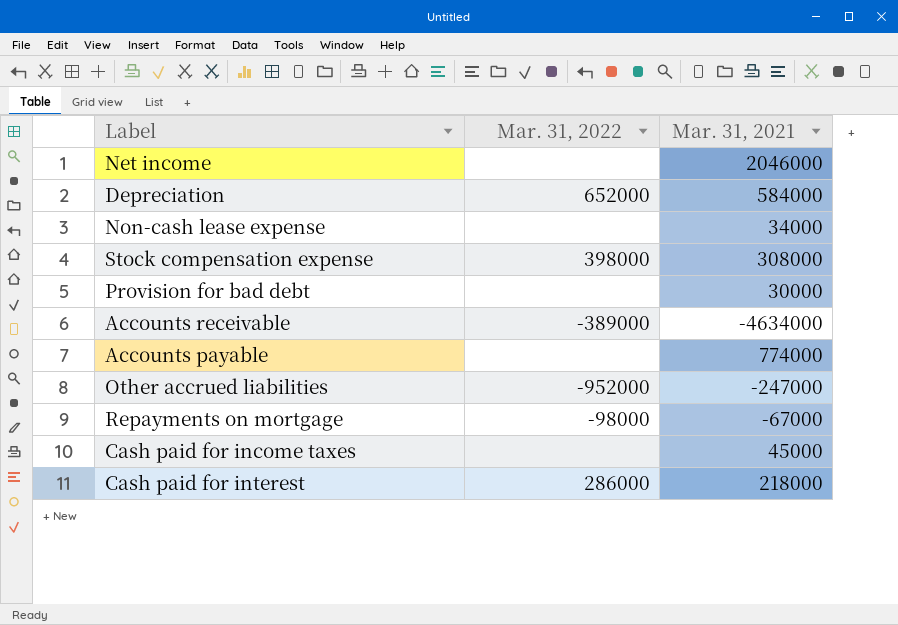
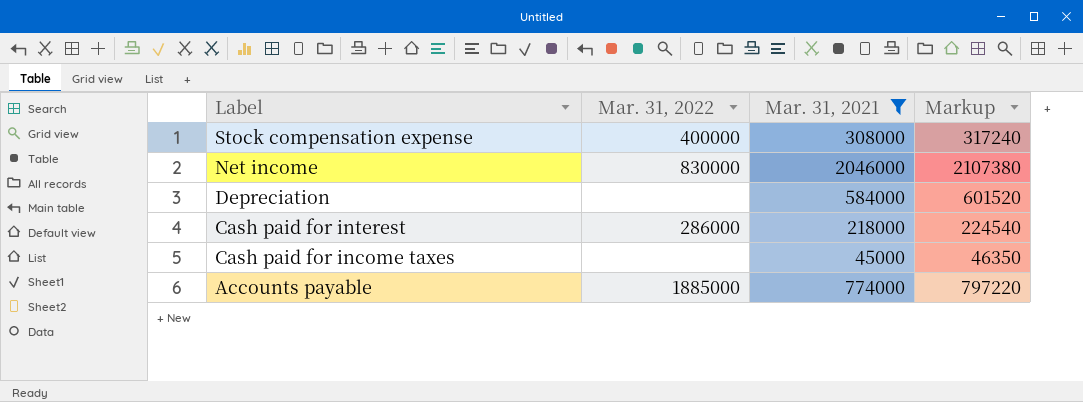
filter: none -> Mar. 31, 2021 >= 45000
row order: none -> Label descending
column Markup | formula: none -> [Mar. 31, 2021] * 1.03
Stock compensation expense | Mar. 31, 2022: 398000 -> 400000
Net income | Mar. 31, 2022: none -> 830000
Depreciation | Mar. 31, 2022: 652000 -> none
Accounts payable | Mar. 31, 2022: none -> 1885000

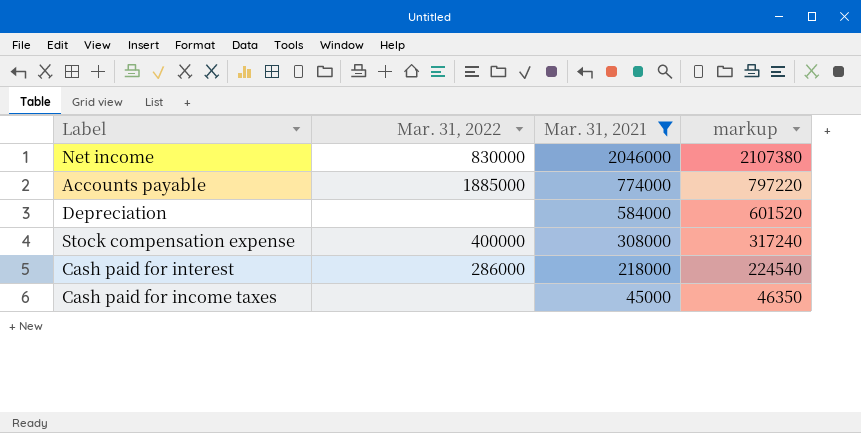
row order: Label descending -> Mar. 31, 2021 descending
column name: Markup -> markup

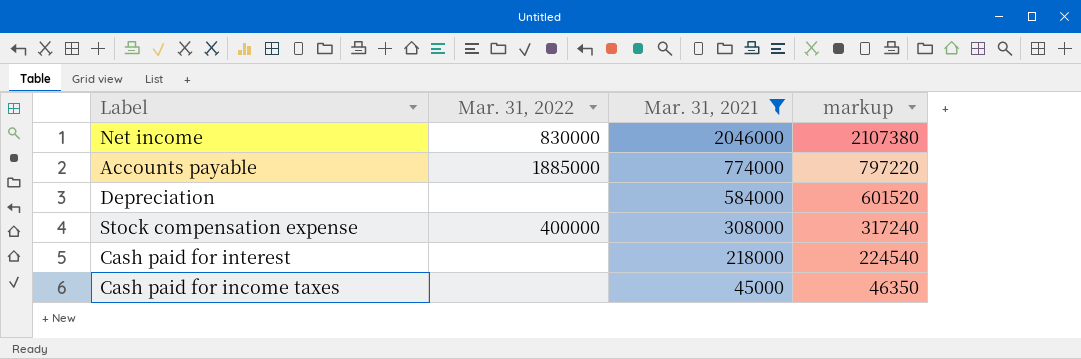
Cash paid for interest | Mar. 31, 2022: 286000 -> none

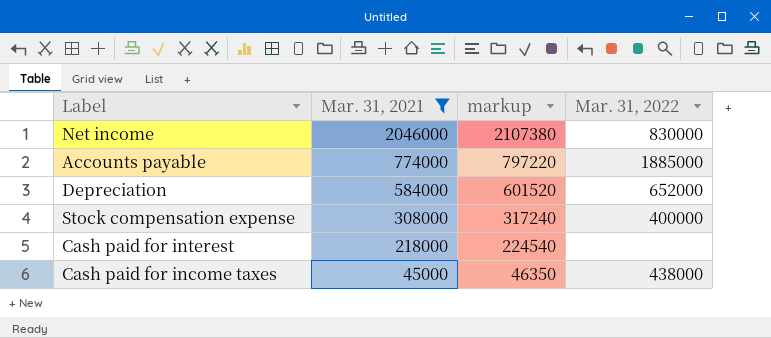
column Mar. 31, 2022 | position: 2 -> 4
Depreciation | Mar. 31, 2022: none -> 652000
Cash paid for income taxes | Mar. 31, 2022: none -> 438000

